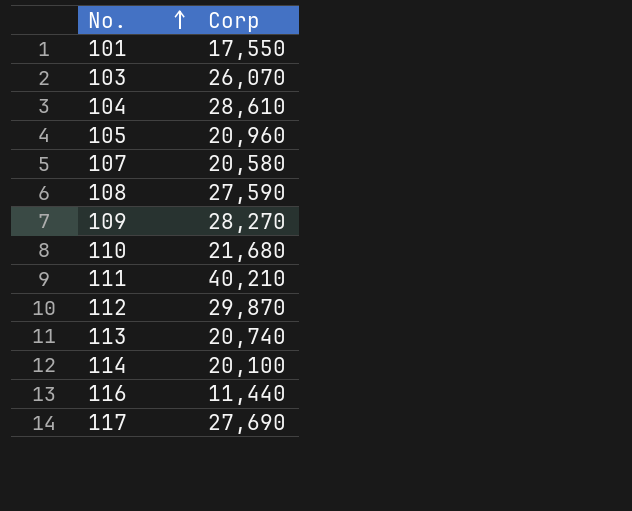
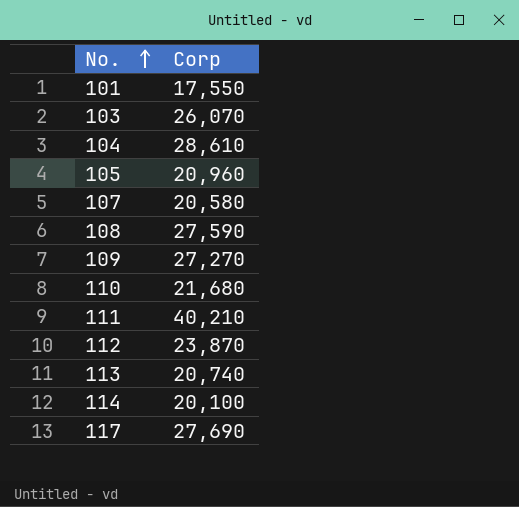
row 116: 11,440 -> none
109 | Corp: 28,270 -> 27,270
112 | Corp: 29,870 -> 23,870

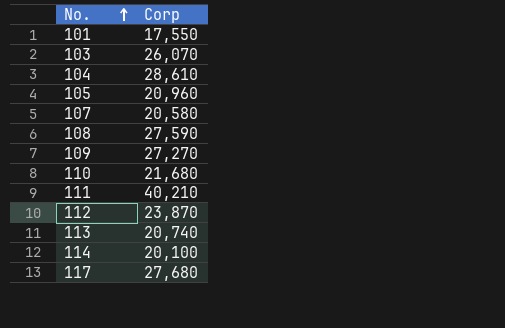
117 | Corp: 27,690 -> 27,680

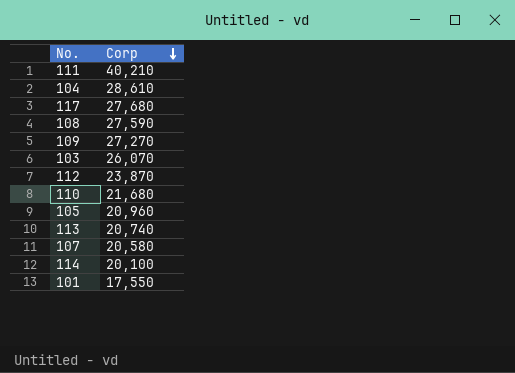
row order: No. ascending -> Corp descending

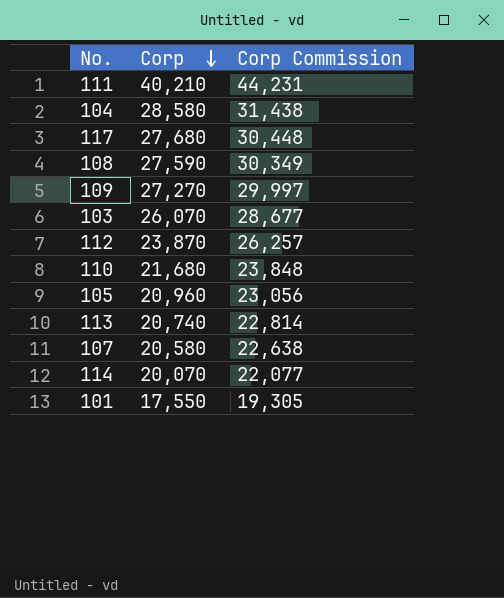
column Corp Commission | formula: none -> [Corp] * 1.1
104 | Corp: 28,610 -> 28,580
114 | Corp: 20,100 -> 20,070

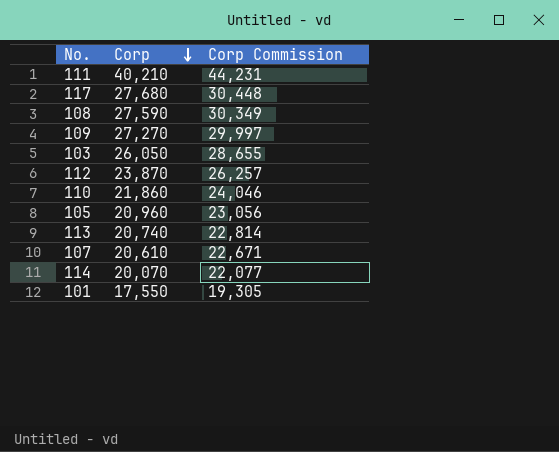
row 104: 28,580 | 31,438 -> none
103 | Corp: 26,070 -> 26,050
103 | Corp Commission: 28,677 -> 28,655
110 | Corp: 21,680 -> 21,860
110 | Corp Commission: 23,848 -> 24,046
107 | Corp: 20,580 -> 20,610
107 | Corp Commission: 22,638 -> 22,671

